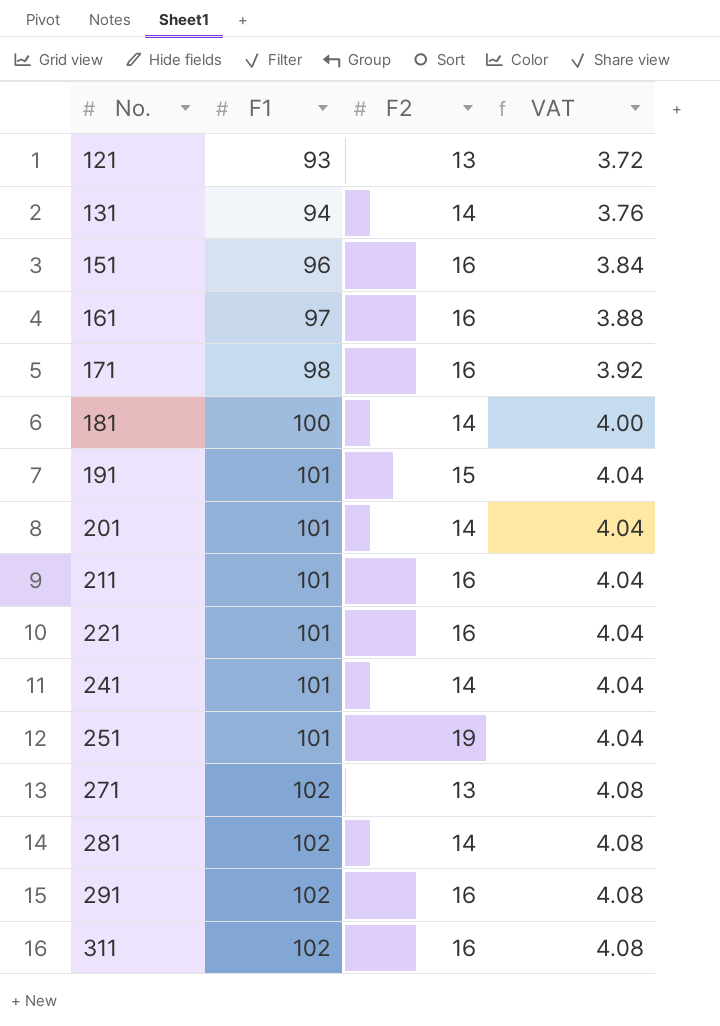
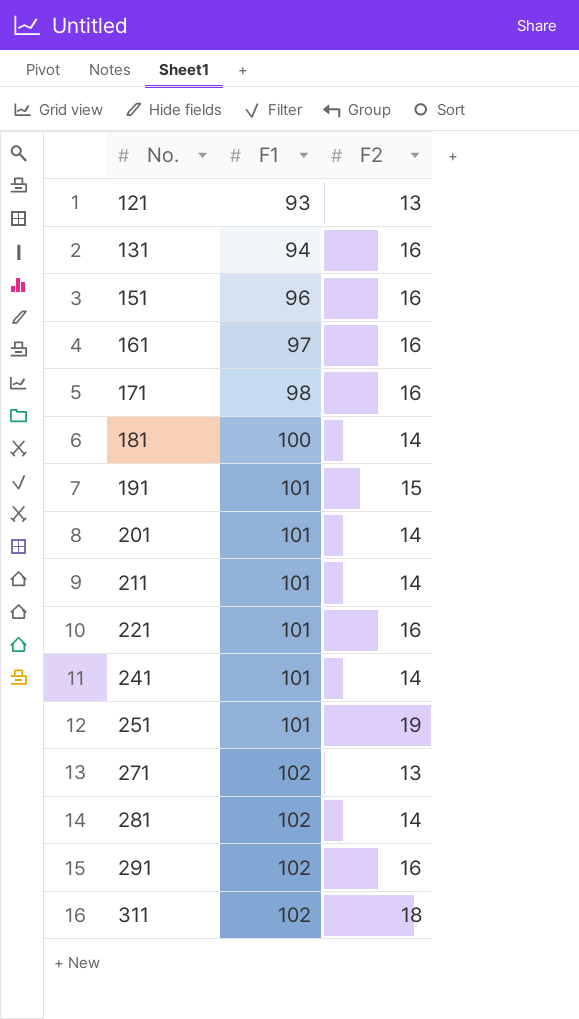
column VAT | formula: [F1] * 0.04 -> none
131 | F2: 14 -> 16
211 | F2: 16 -> 14
311 | F2: 16 -> 18

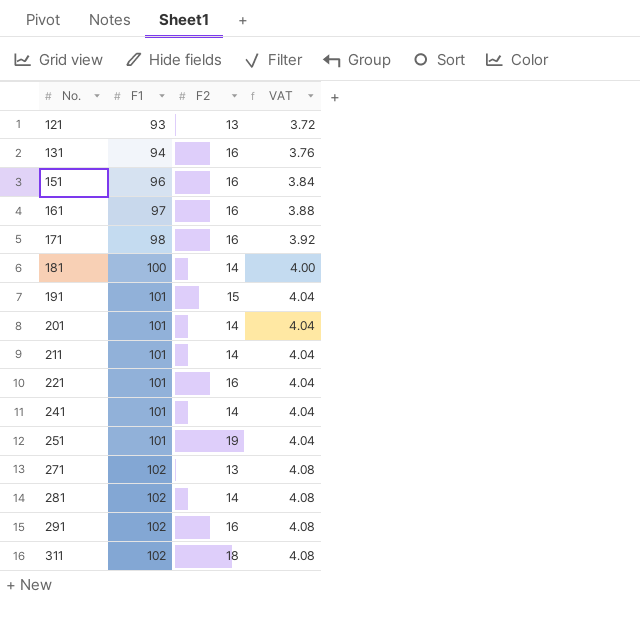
column VAT | formula: none -> [F1] * 0.04

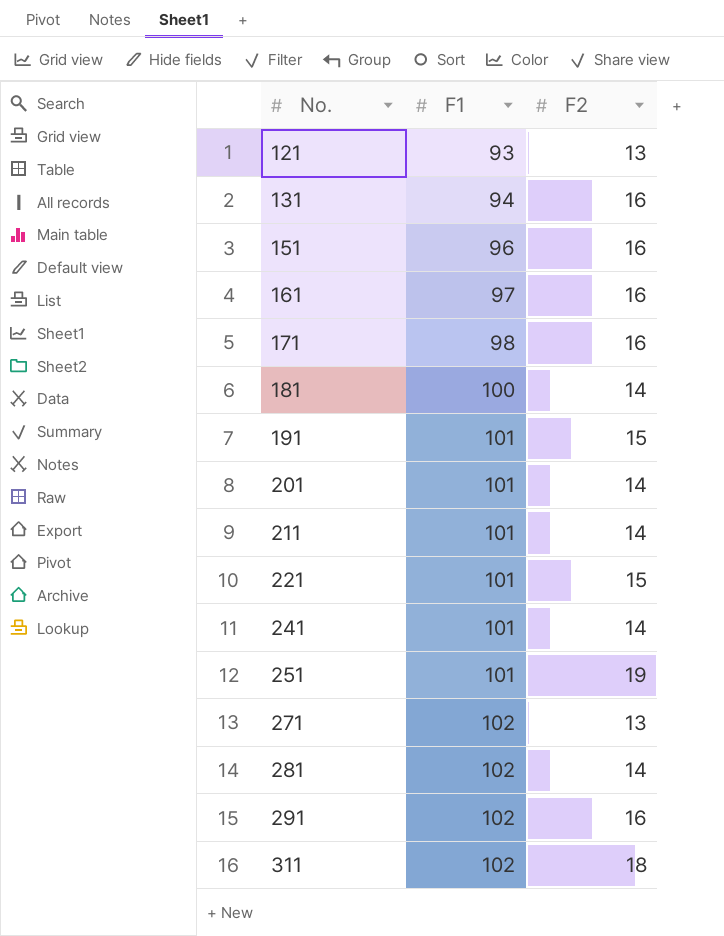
column VAT | formula: [F1] * 0.04 -> none
221 | F2: 16 -> 15

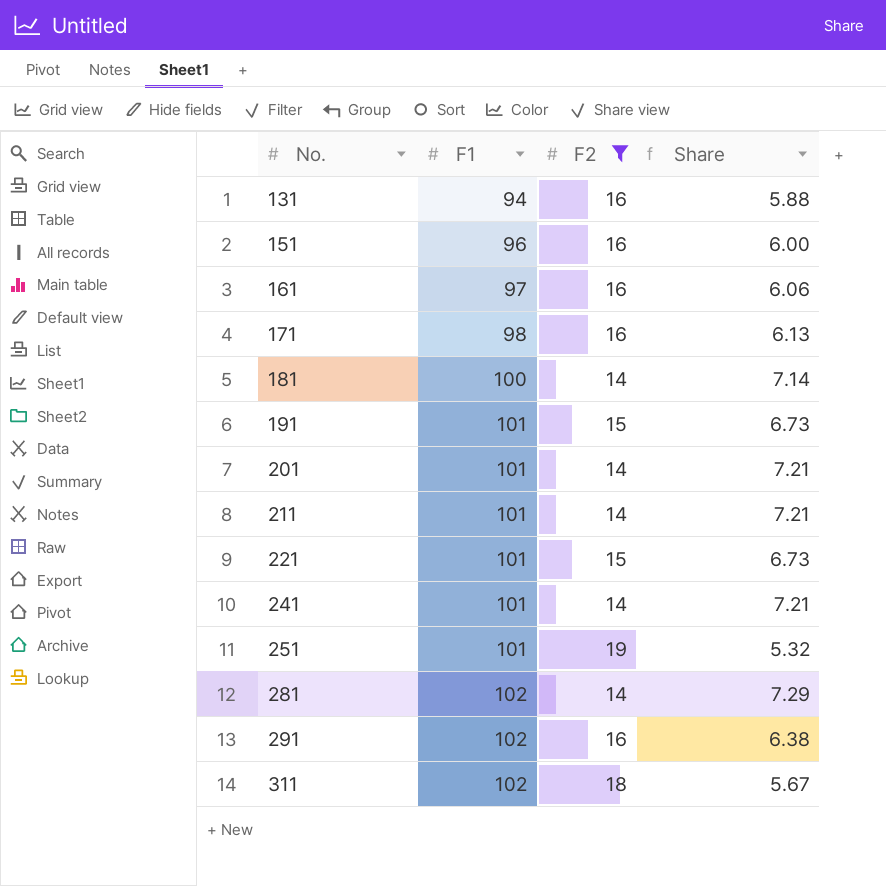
filter: none -> F2 != 13
column Share | formula: none -> [F1] / [F2]

